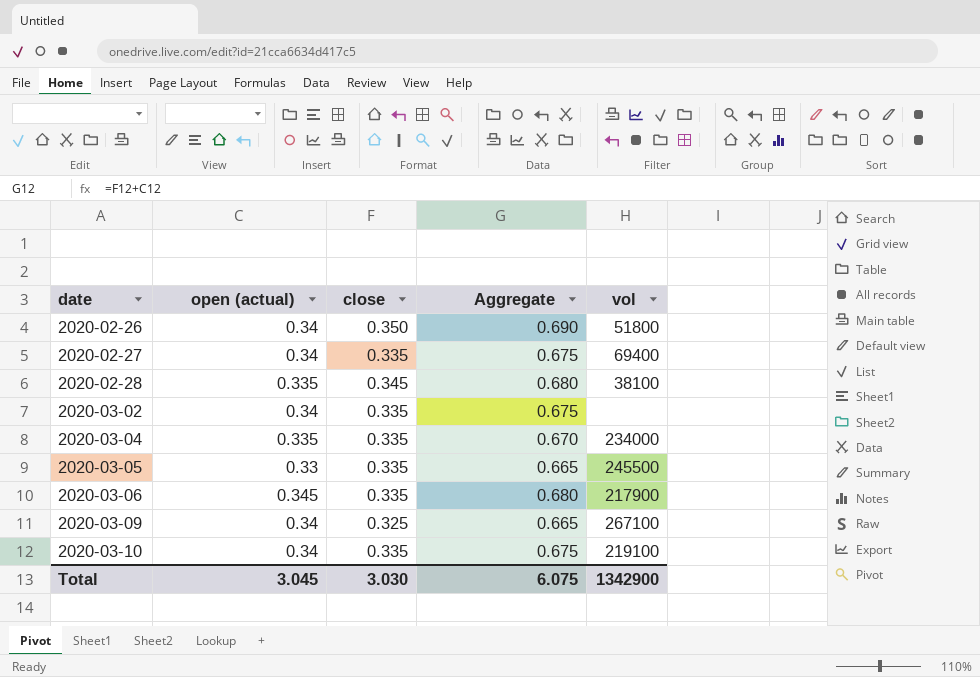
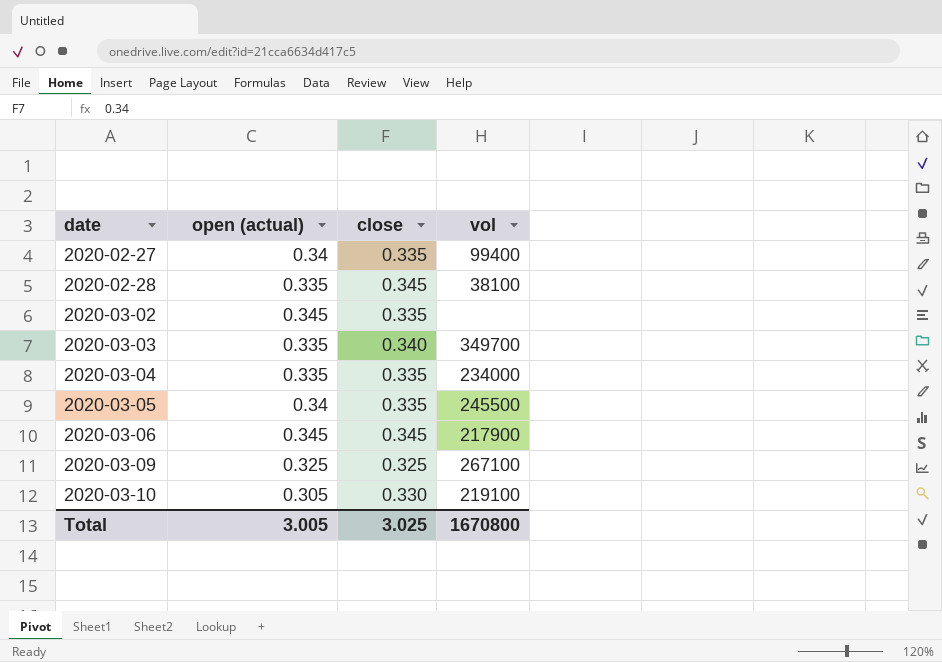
column Aggregate | formula: [open (actual)] + [close] -> none
row 2020-02-26: 0.34 | 0.350 | 0.690 | 51800 -> none
2020-02-27 | vol: 69400 -> 99400
2020-03-02 | open (actual): 0.34 -> 0.345
row 2020-03-03: none -> 0.335 | 0.340 | 349700
2020-03-05 | open (actual): 0.33 -> 0.34
2020-03-06 | close: 0.335 -> 0.345
2020-03-09 | open (actual): 0.34 -> 0.325
2020-03-10 | open (actual): 0.34 -> 0.305
2020-03-10 | close: 0.335 -> 0.330
Total | open (actual): 3.045 -> 3.005
Total | close: 3.030 -> 3.025
Total | vol: 1342900 -> 1670800

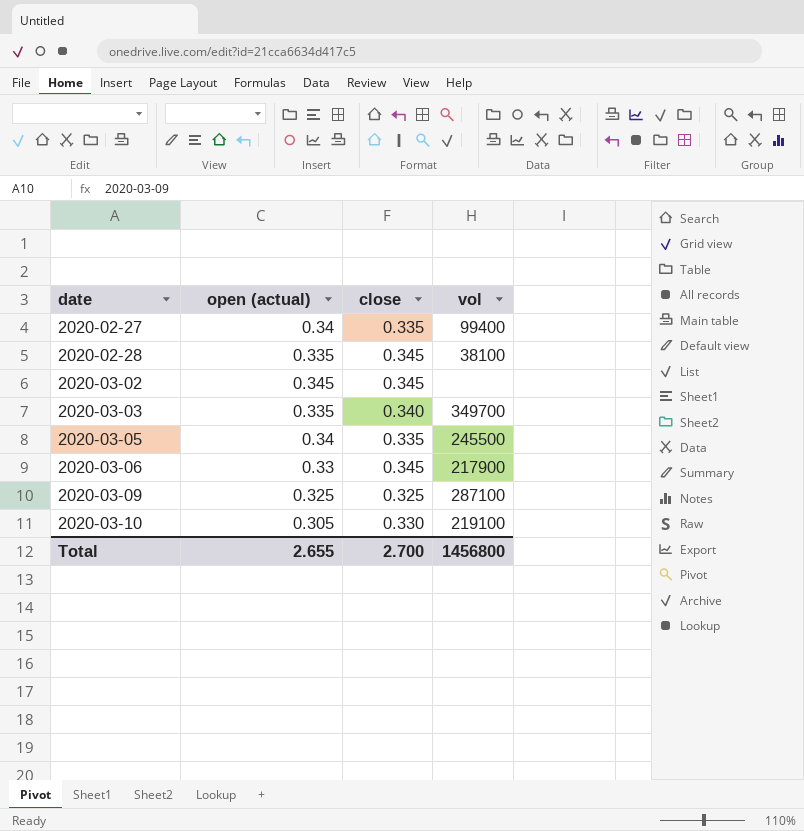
row 2020-03-04: 0.335 | 0.335 | 234000 -> none
2020-03-02 | close: 0.335 -> 0.345
2020-03-06 | open (actual): 0.345 -> 0.33
2020-03-09 | vol: 267100 -> 287100
Total | open (actual): 3.005 -> 2.655
Total | close: 3.025 -> 2.700
Total | vol: 1670800 -> 1456800

